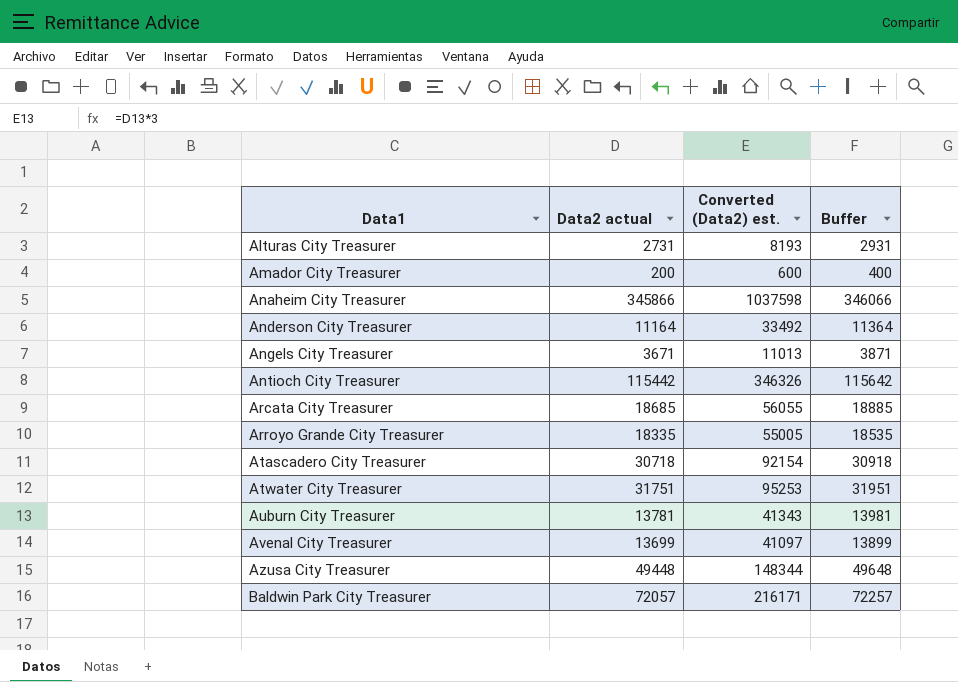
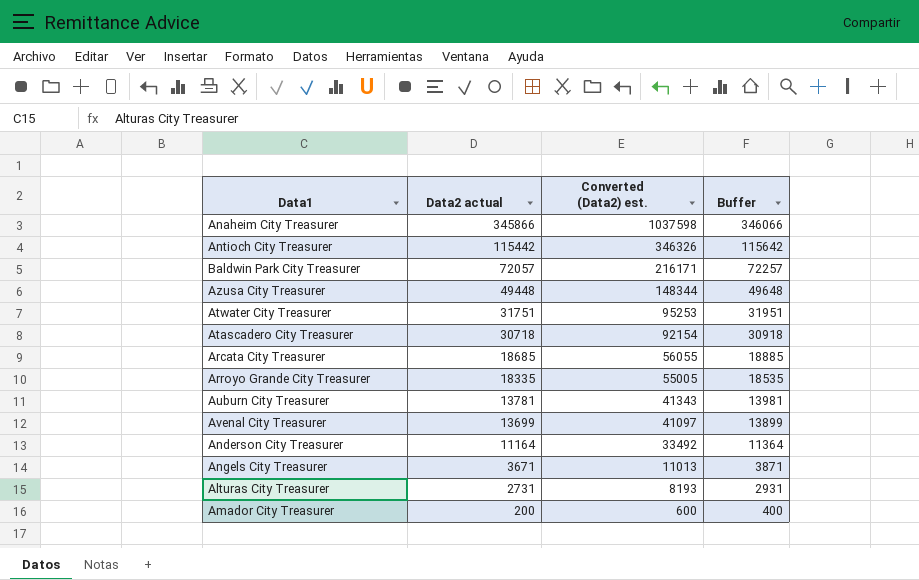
row order: Data1 ascending -> Data2 actual descending

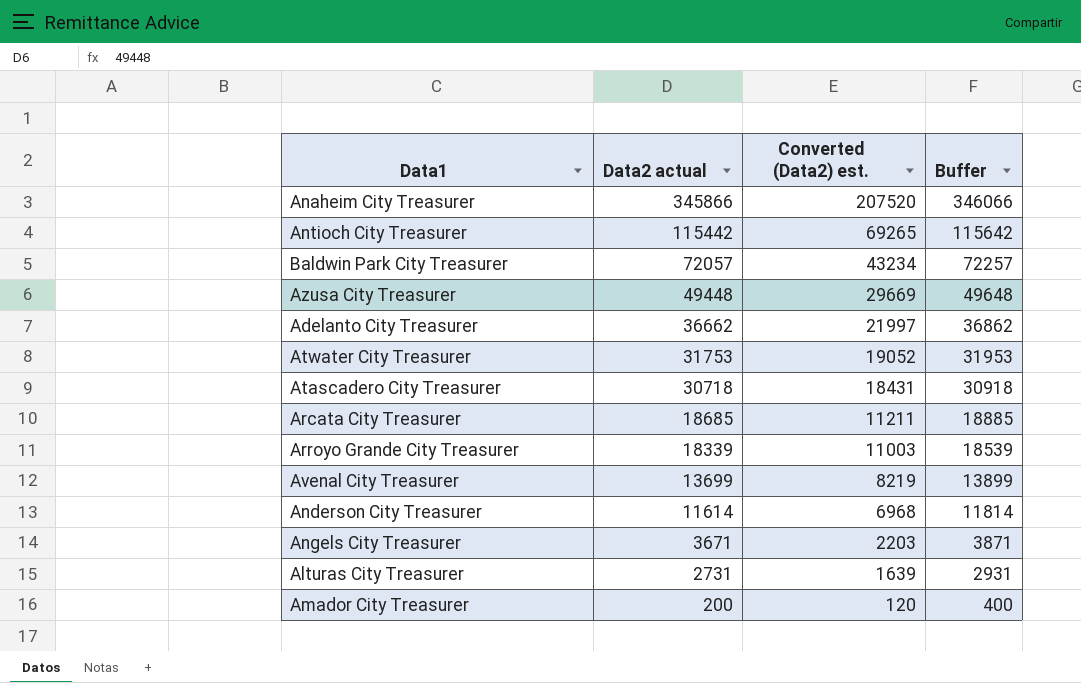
column Converted (Data2) est. | formula: [Data2 actual] * 3 -> [Data2 actual] * 0.6
row Auburn City Treasurer: 13781 | 41343 | 13981 -> none
row Adelanto City Treasurer: none -> 36662 | 21997 | 36862
Atwater City Treasurer | Data2 actual: 31751 -> 31753
Atwater City Treasurer | Buffer: 31951 -> 31953
Arroyo Grande City Treasurer | Data2 actual: 18335 -> 18339
Arroyo Grande City Treasurer | Buffer: 18535 -> 18539
Anderson City Treasurer | Data2 actual: 11164 -> 11614
Anderson City Treasurer | Buffer: 11364 -> 11814

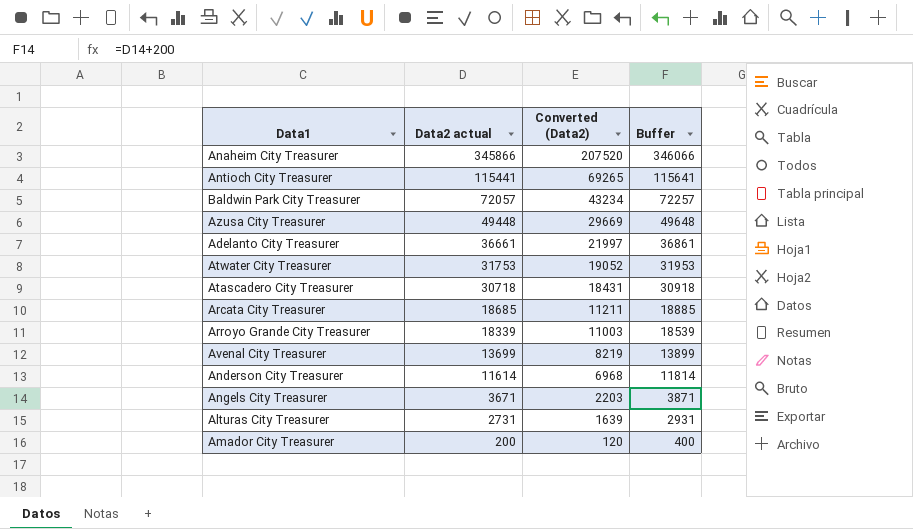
column name: Converted (Data2) est. -> Converted (Data2)
Antioch City Treasurer | Data2 actual: 115442 -> 115441
Antioch City Treasurer | Buffer: 115642 -> 115641
Adelanto City Treasurer | Data2 actual: 36662 -> 36661
Adelanto City Treasurer | Buffer: 36862 -> 36861

